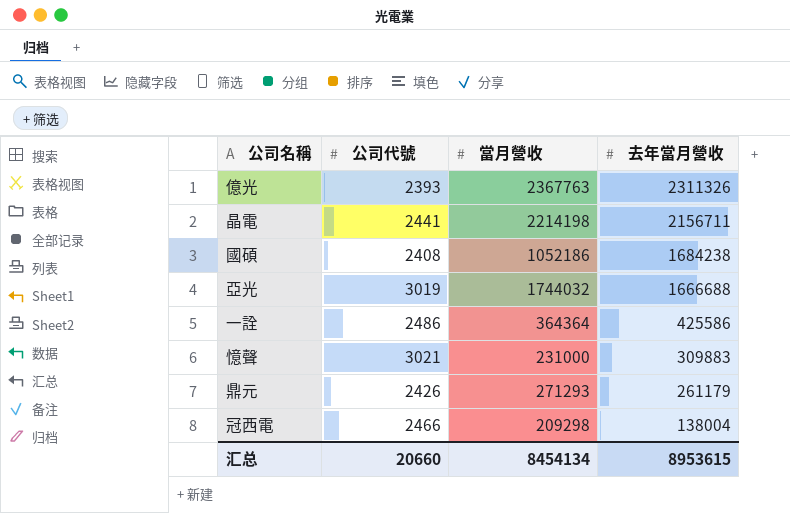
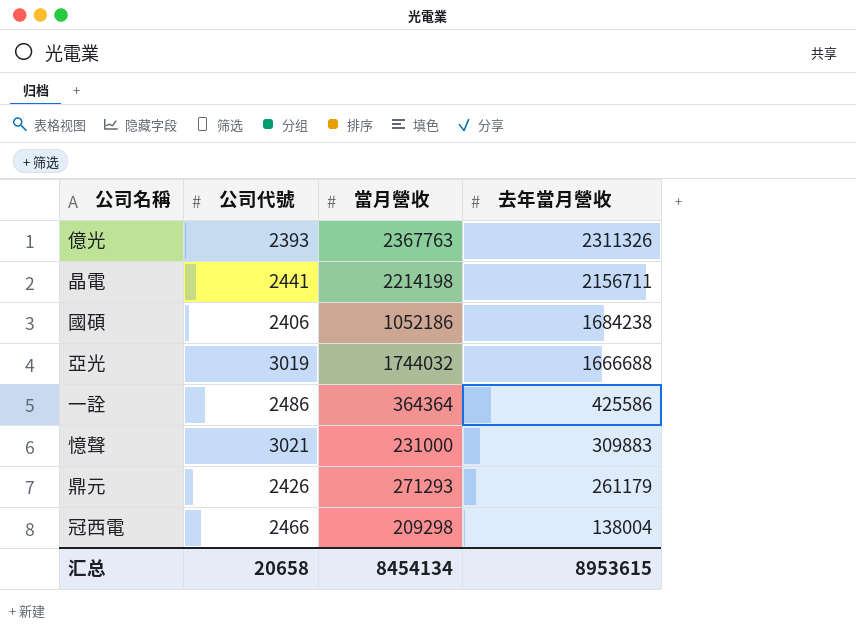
國碩 | 公司代號: 2408 -> 2406
汇总 | 公司代號: 20660 -> 20658

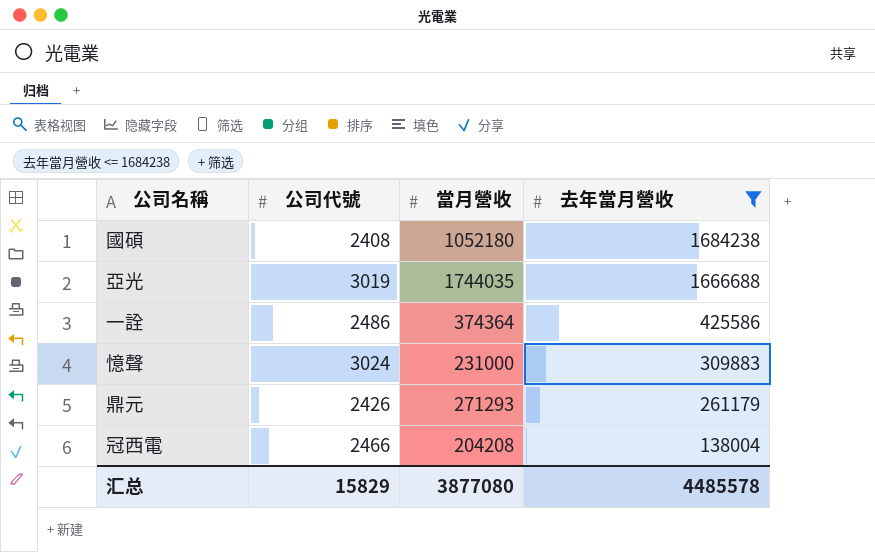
filter: none -> 去年當月營收 <= 1684238
國碩 | 公司代號: 2406 -> 2408
國碩 | 當月營收: 1052186 -> 1052180
亞光 | 當月營收: 1744032 -> 1744035
一詮 | 當月營收: 364364 -> 374364
憶聲 | 公司代號: 3021 -> 3024
冠西電 | 當月營收: 209298 -> 204208
汇总 | 公司代號: 20658 -> 15829
汇总 | 當月營收: 8454134 -> 3877080
汇总 | 去年當月營收: 8953615 -> 4485578

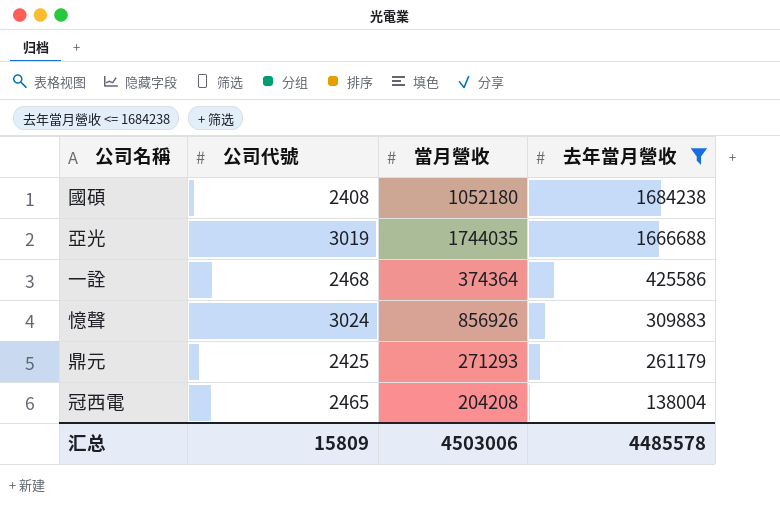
一詮 | 公司代號: 2486 -> 2468
憶聲 | 當月營收: 231000 -> 856926
鼎元 | 公司代號: 2426 -> 2425
冠西電 | 公司代號: 2466 -> 2465
汇总 | 公司代號: 15829 -> 15809
汇总 | 當月營收: 3877080 -> 4503006

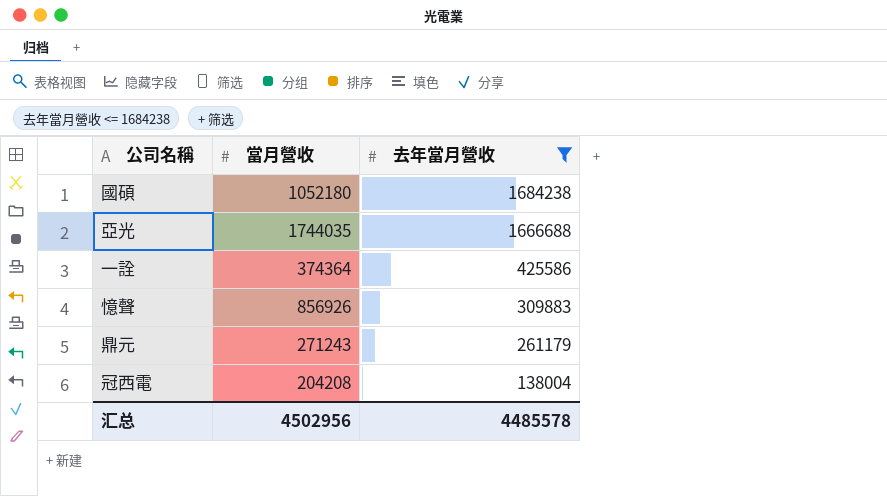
column 公司代號 | position: 2 -> none
鼎元 | 當月營收: 271293 -> 271243
汇总 | 當月營收: 4503006 -> 4502956

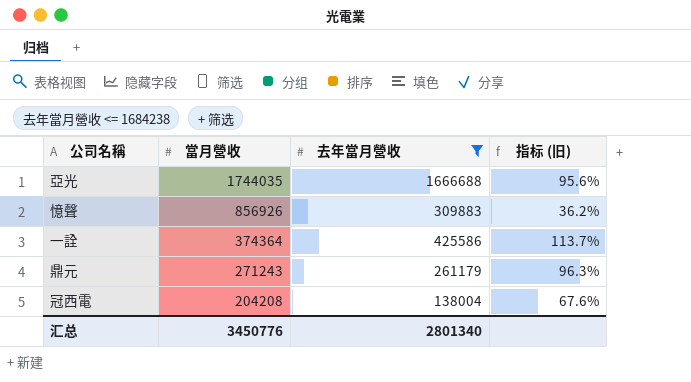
row order: 去年當月營收 descending -> 當月營收 descending
column 指标 (旧) | formula: none -> [去年當月營收] / [當月營收]
row 國碩: 1052180 | 1684238 -> none
汇总 | 當月營收: 4502956 -> 3450776
汇总 | 去年當月營收: 4485578 -> 2801340

